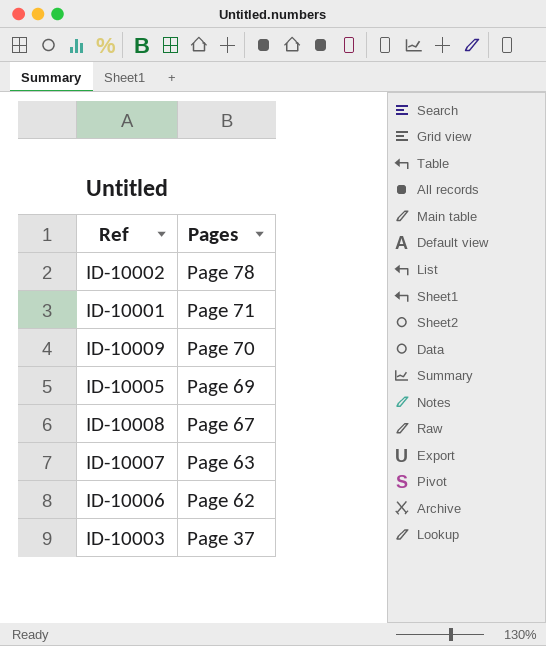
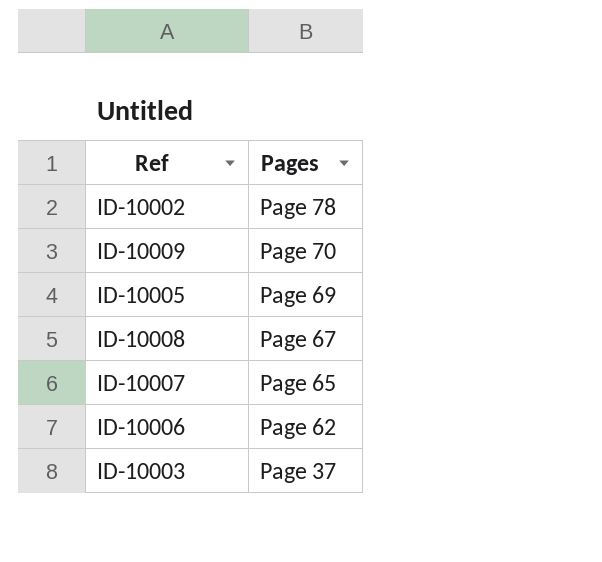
row ID-10001: Page 71 -> none
ID-10007 | Pages: Page 63 -> Page 65

